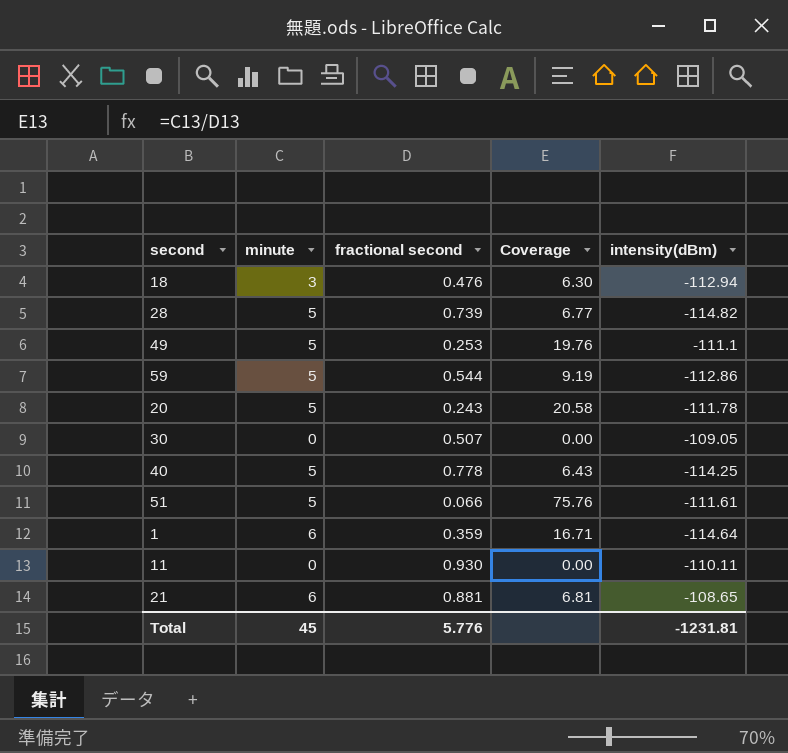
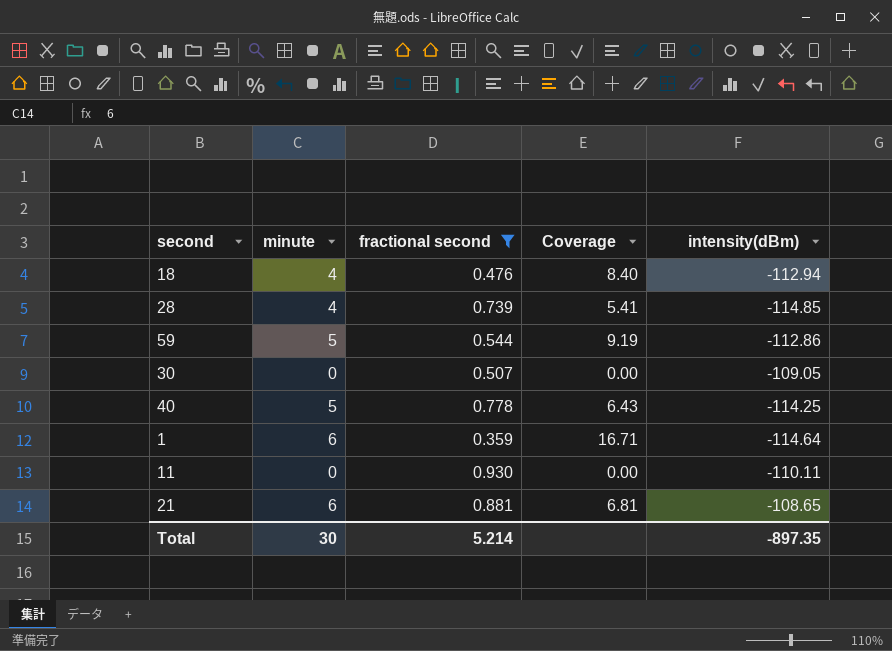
filter: none -> fractional second >= 0.359
18 | minute: 3 -> 4
18 | Coverage: 6.30 -> 8.40
28 | minute: 5 -> 4
28 | Coverage: 6.77 -> 5.41
28 | intensity(dBm): -114.82 -> -114.85
Total | minute: 45 -> 30
Total | fractional second: 5.776 -> 5.214
Total | intensity(dBm): -1231.81 -> -897.35

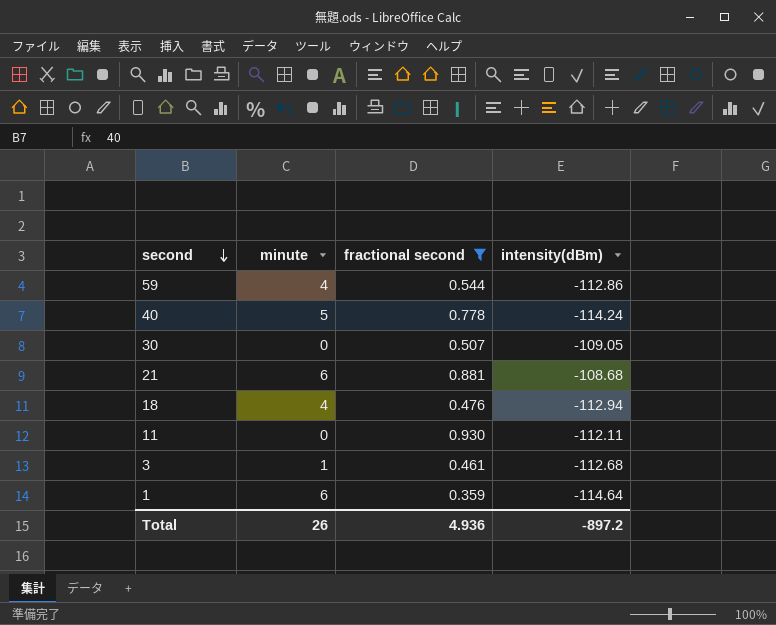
row order: none -> second descending
column Coverage | formula: [minute] / [fractional second] -> none
row 28: 4 | 0.739 | 5.41 | -114.85 -> none
59 | minute: 5 -> 4
40 | intensity(dBm): -114.25 -> -114.24
21 | intensity(dBm): -108.65 -> -108.68
11 | intensity(dBm): -110.11 -> -112.11
row 3: none -> 1 | 0.461 | -112.68
Total | minute: 30 -> 26
Total | fractional second: 5.214 -> 4.936
Total | intensity(dBm): -897.35 -> -897.2

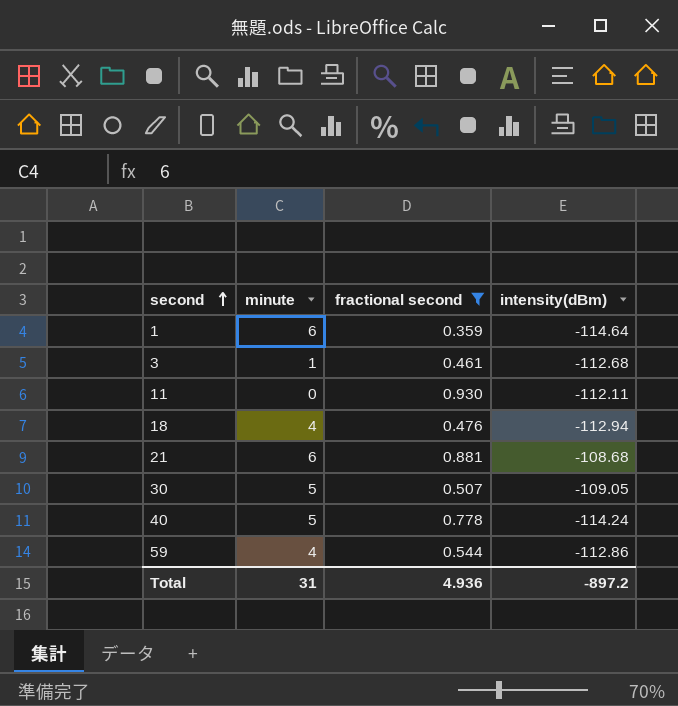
row order: second descending -> second ascending
30 | minute: 0 -> 5
Total | minute: 26 -> 31

